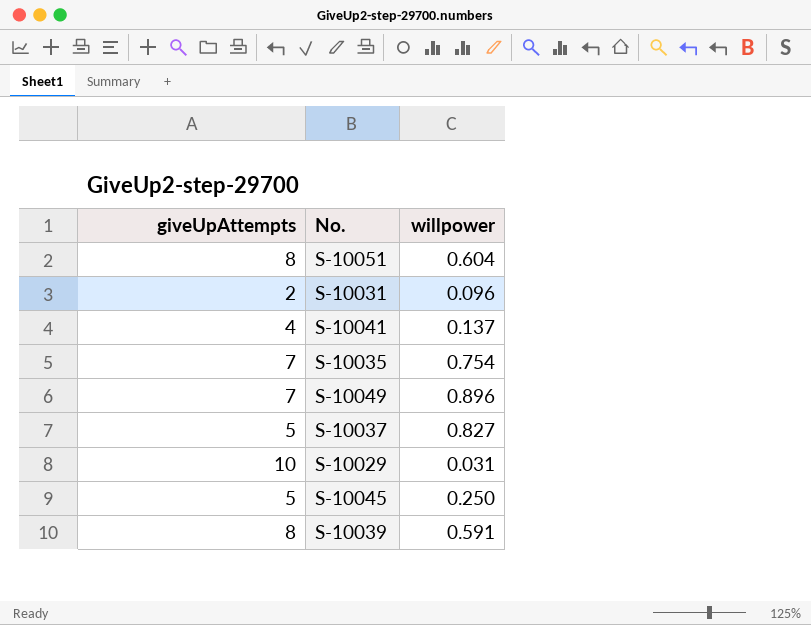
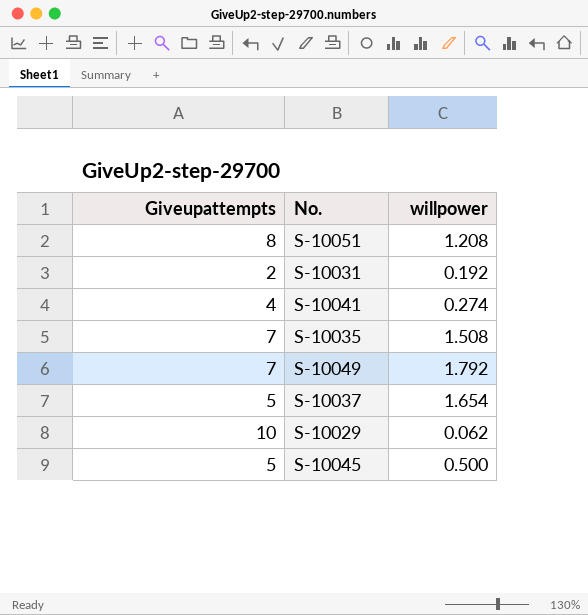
column name: giveUpAttempts -> Giveupattempts
row S-10039: 8 | 0.591 -> none
S-10051 | willpower: 0.604 -> 1.208
S-10031 | willpower: 0.096 -> 0.192
S-10041 | willpower: 0.137 -> 0.274
S-10035 | willpower: 0.754 -> 1.508
S-10049 | willpower: 0.896 -> 1.792
S-10037 | willpower: 0.827 -> 1.654
S-10029 | willpower: 0.031 -> 0.062
S-10045 | willpower: 0.250 -> 0.500

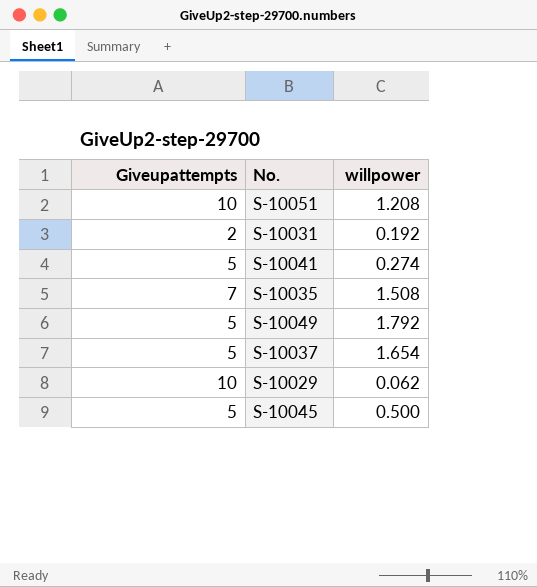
S-10051 | Giveupattempts: 8 -> 10
S-10041 | Giveupattempts: 4 -> 5
S-10049 | Giveupattempts: 7 -> 5

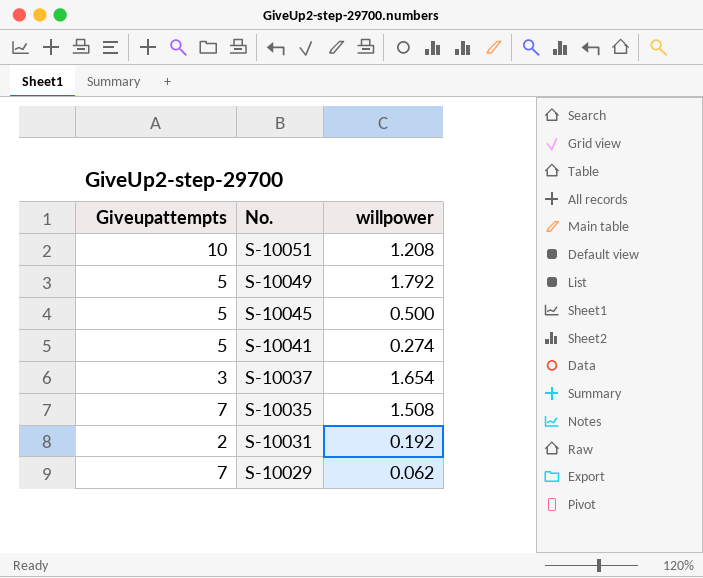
row order: none -> No. descending
S-10037 | Giveupattempts: 5 -> 3
S-10029 | Giveupattempts: 10 -> 7

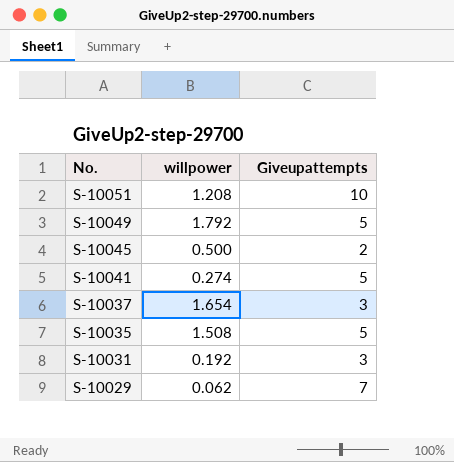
column Giveupattempts | position: 1 -> 3
S-10045 | Giveupattempts: 5 -> 2
S-10035 | Giveupattempts: 7 -> 5
S-10031 | Giveupattempts: 2 -> 3

